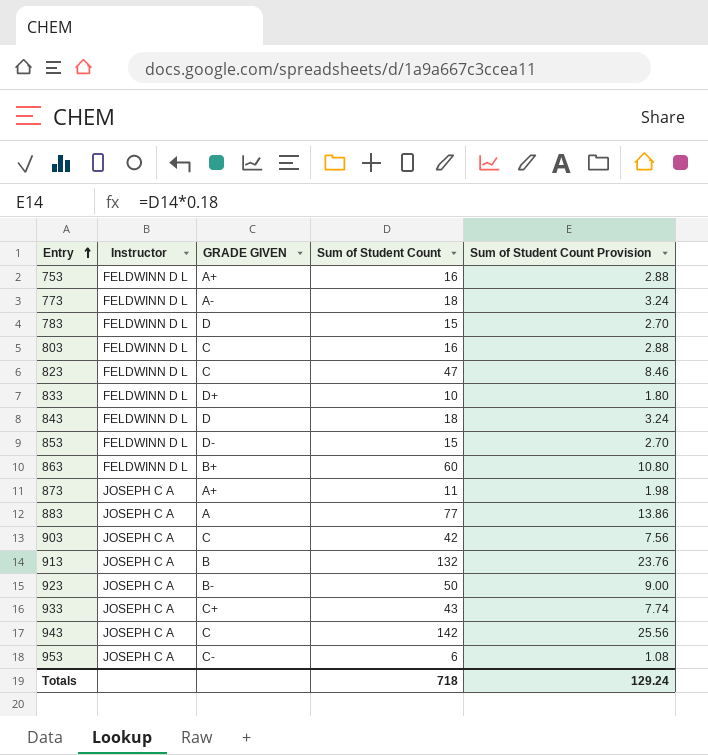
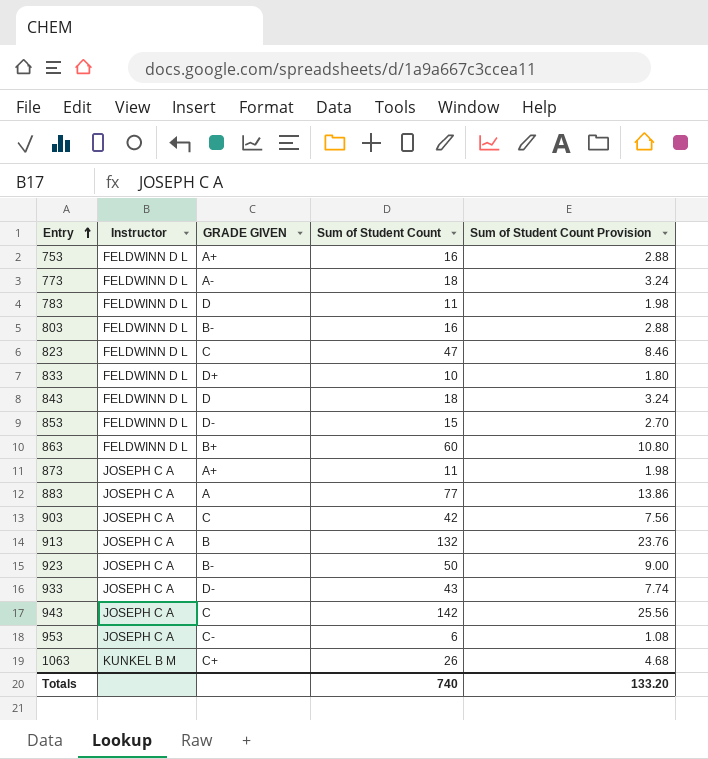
783 | Sum of Student Count: 15 -> 11
783 | Sum of Student Count Provision: 2.70 -> 1.98
803 | GRADE GIVEN: C -> B-
933 | GRADE GIVEN: C+ -> D-
row 1063: none -> KUNKEL B M | C+ | 26 | 4.68
Totals | Sum of Student Count: 718 -> 740
Totals | Sum of Student Count Provision: 129.24 -> 133.20

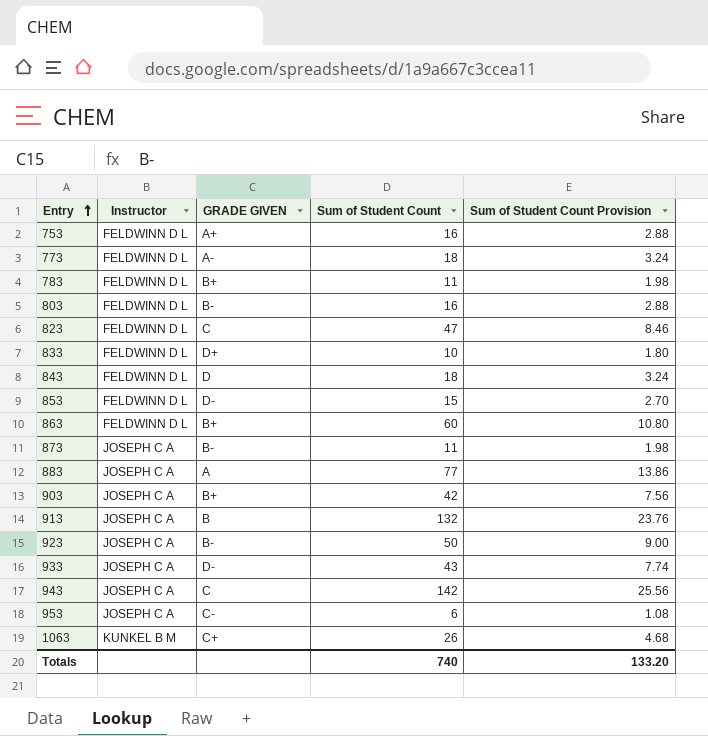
783 | GRADE GIVEN: D -> B+
873 | GRADE GIVEN: A+ -> B-
903 | GRADE GIVEN: C -> B+

